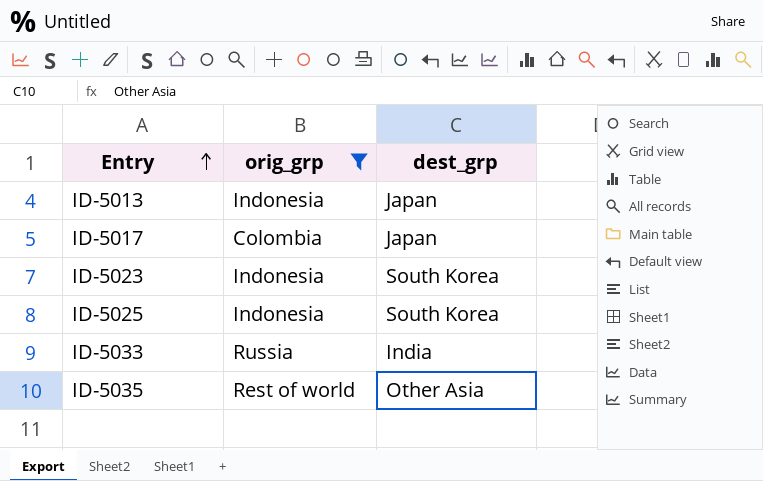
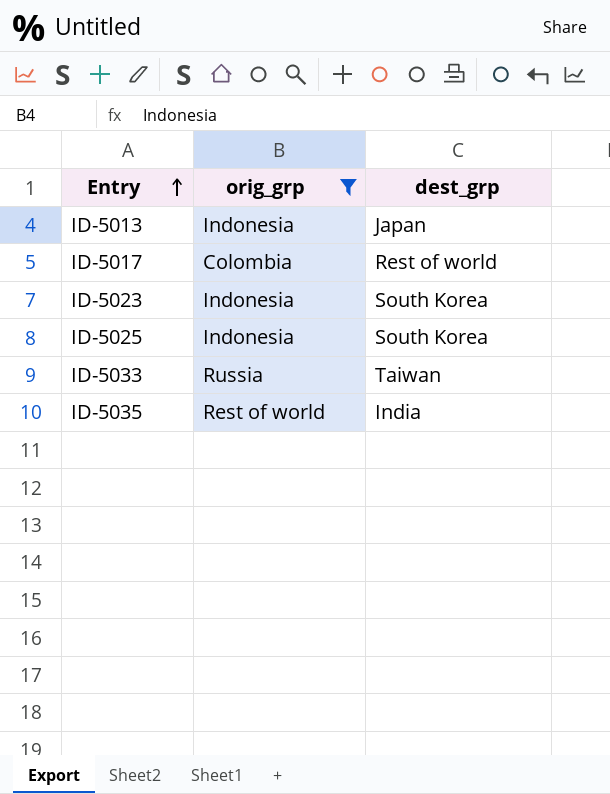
ID-5017 | dest_grp: Japan -> Rest of world
ID-5033 | dest_grp: India -> Taiwan
ID-5035 | dest_grp: Other Asia -> India

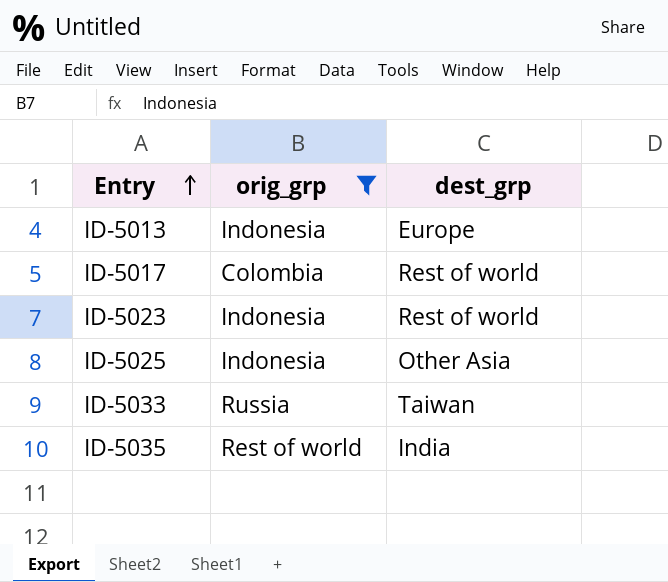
ID-5013 | dest_grp: Japan -> Europe
ID-5023 | dest_grp: South Korea -> Rest of world
ID-5025 | dest_grp: South Korea -> Other Asia

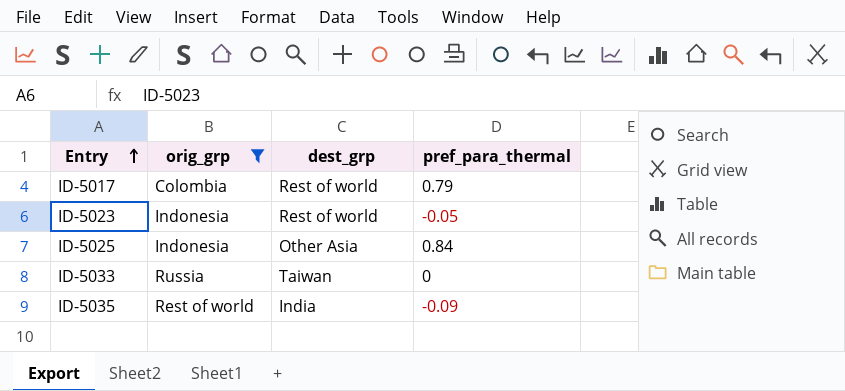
column pref_para_thermal | position: none -> 4
row ID-5013: Indonesia | Europe -> none

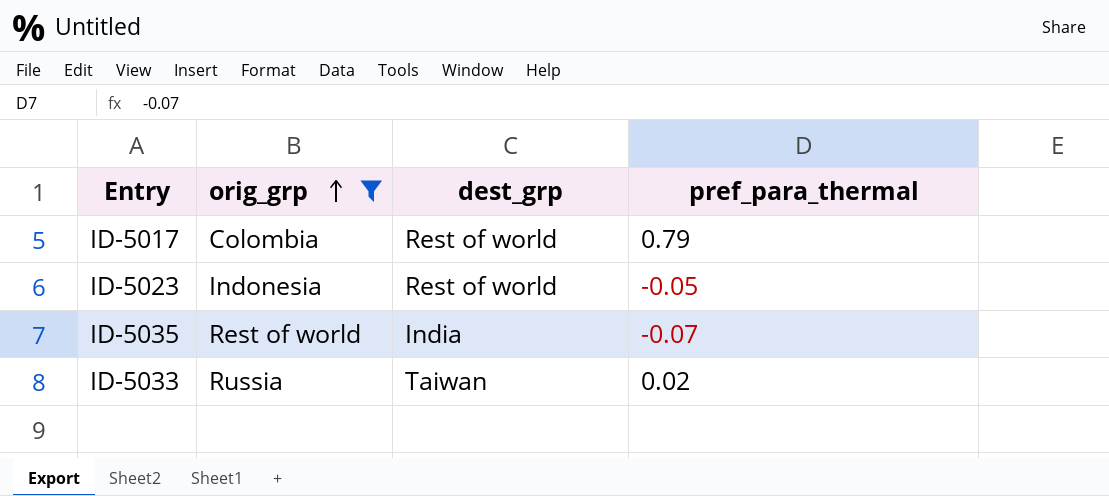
row order: Entry ascending -> orig_grp ascending
row ID-5025: Indonesia | Other Asia | 0.84 -> none
ID-5035 | pref_para_thermal: -0.09 -> -0.07
ID-5033 | pref_para_thermal: 0 -> 0.02

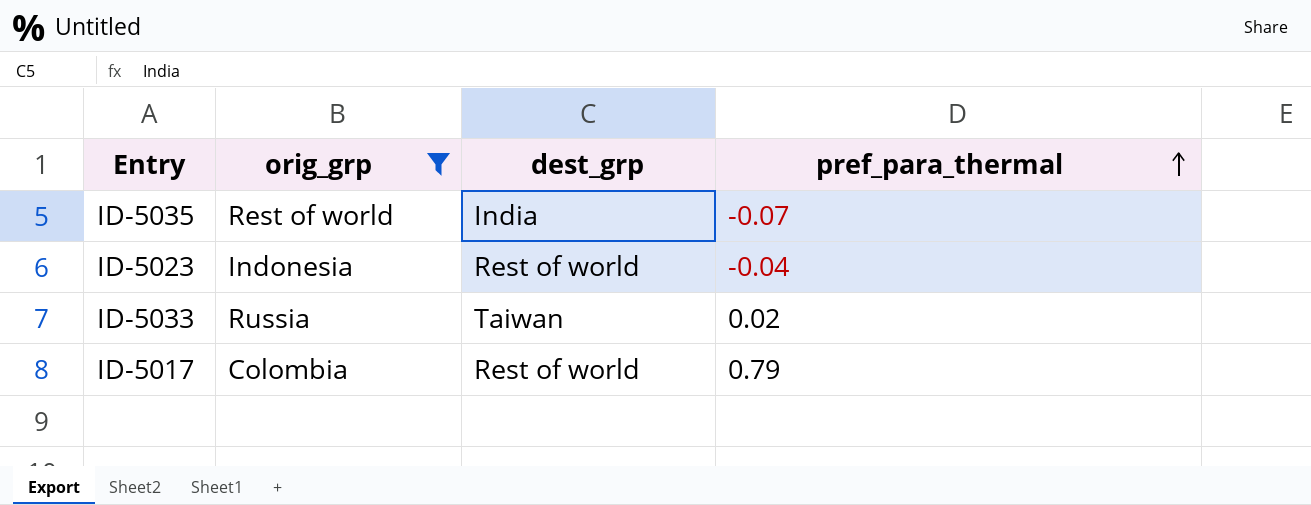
row order: orig_grp ascending -> pref_para_thermal ascending
ID-5023 | pref_para_thermal: -0.05 -> -0.04

